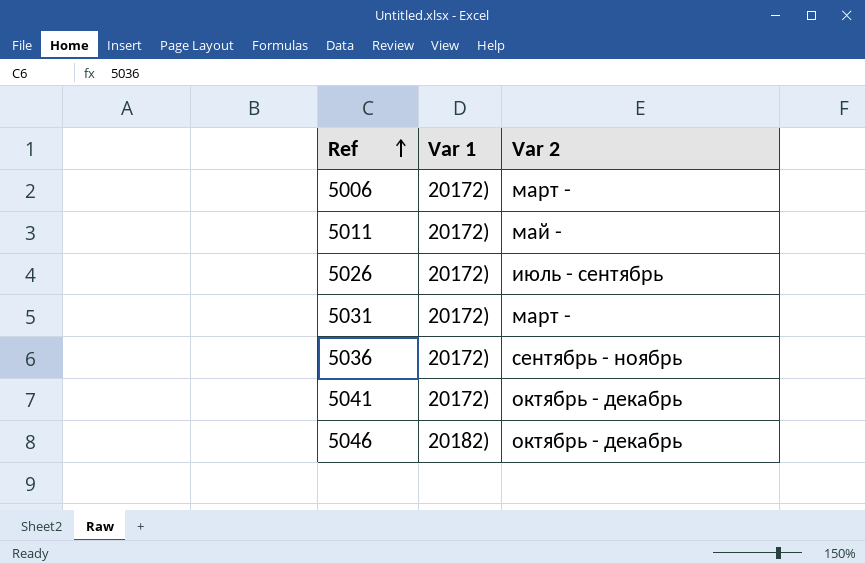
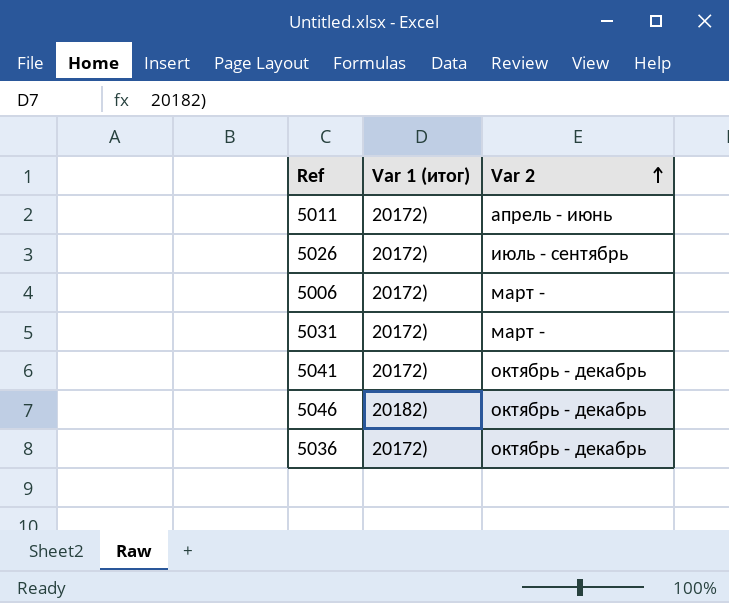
row order: Ref ascending -> Var 2 ascending
column name: Var 1 -> Var 1 (итог)
5011 | Var 2: май - -> апрель - июнь
5036 | Var 2: сентябрь - ноябрь -> октябрь - декабрь

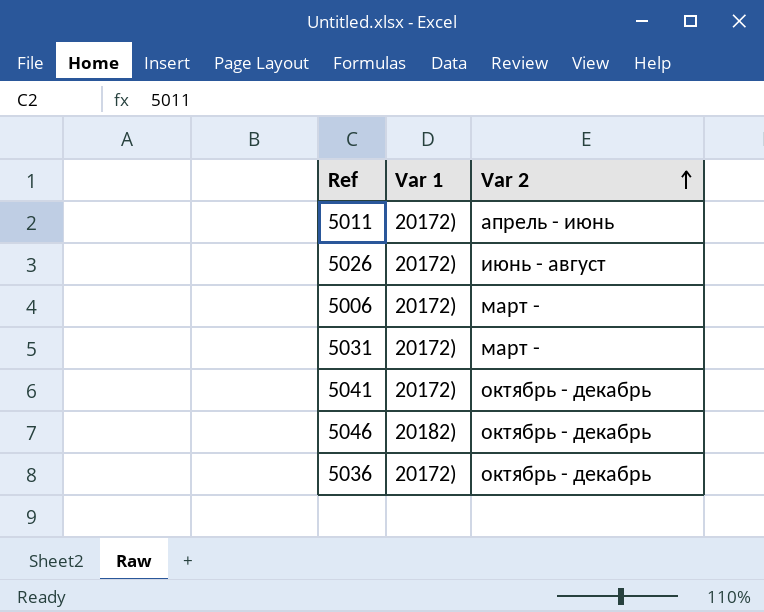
column name: Var 1 (итог) -> Var 1
5026 | Var 2: июль - сентябрь -> июнь - август

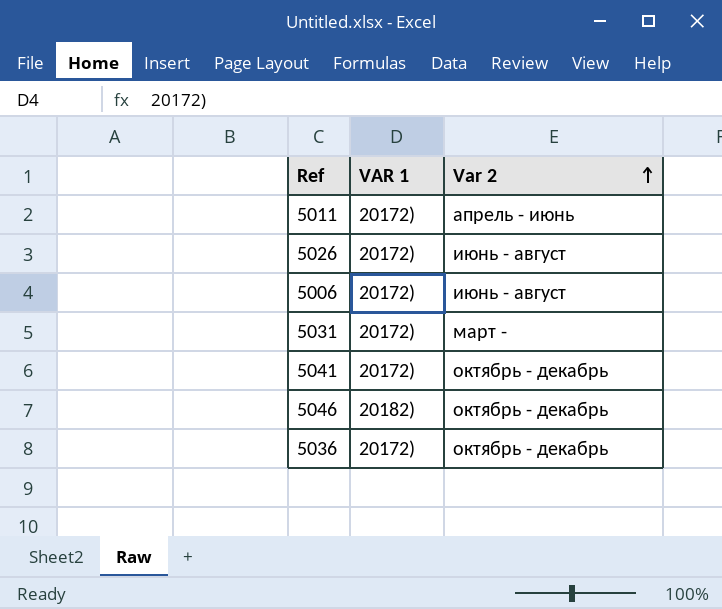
column name: Var 1 -> VAR 1
5006 | Var 2: март - -> июнь - август

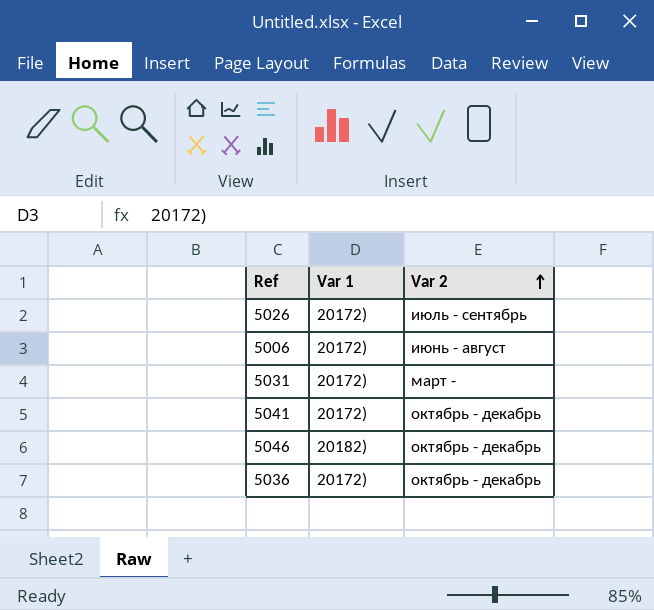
column name: VAR 1 -> Var 1
row 5011: 20172) | апрель - июнь -> none
5026 | Var 2: июнь - август -> июль - сентябрь

